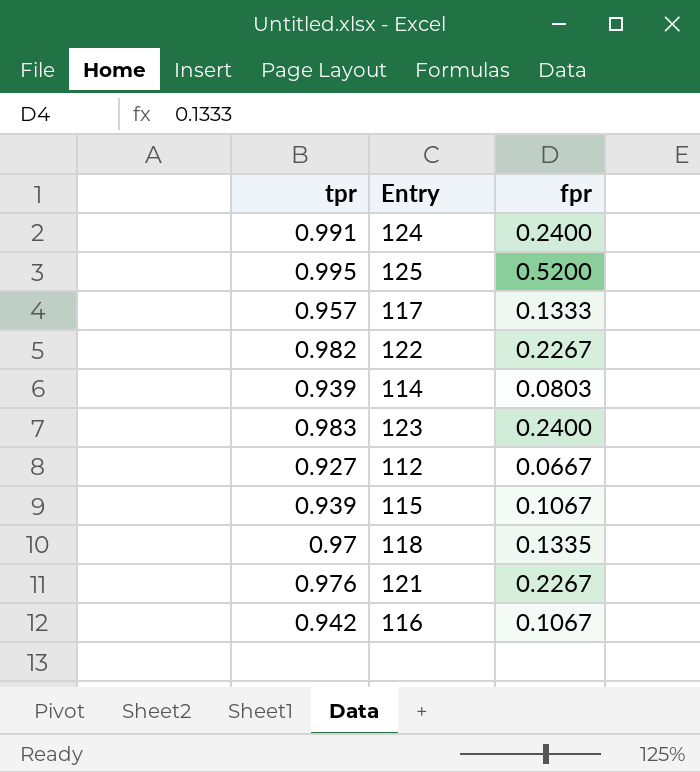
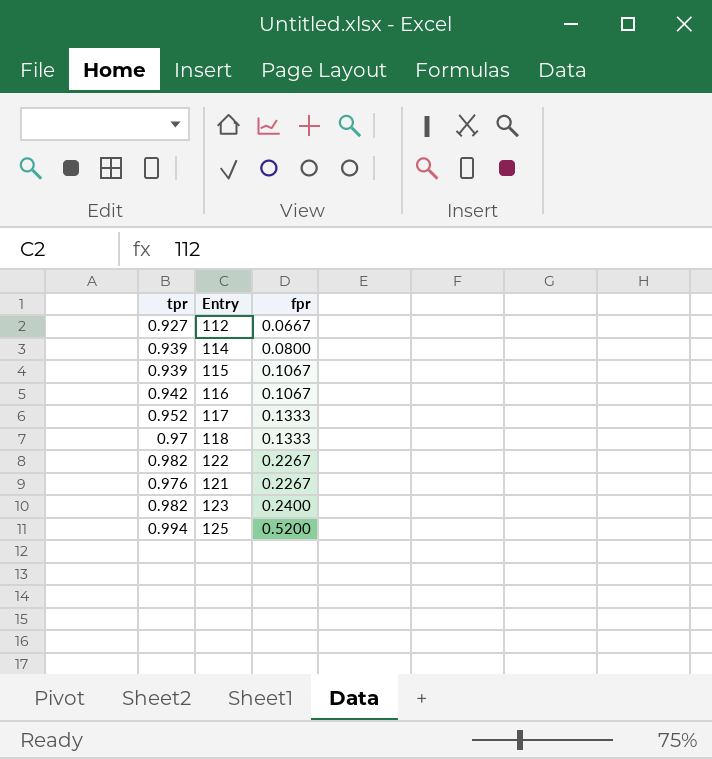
row order: none -> fpr ascending
row 124: 0.991 | 0.2400 -> none
114 | fpr: 0.0803 -> 0.0800
117 | tpr: 0.957 -> 0.952
118 | fpr: 0.1335 -> 0.1333
123 | tpr: 0.983 -> 0.982
125 | tpr: 0.995 -> 0.994

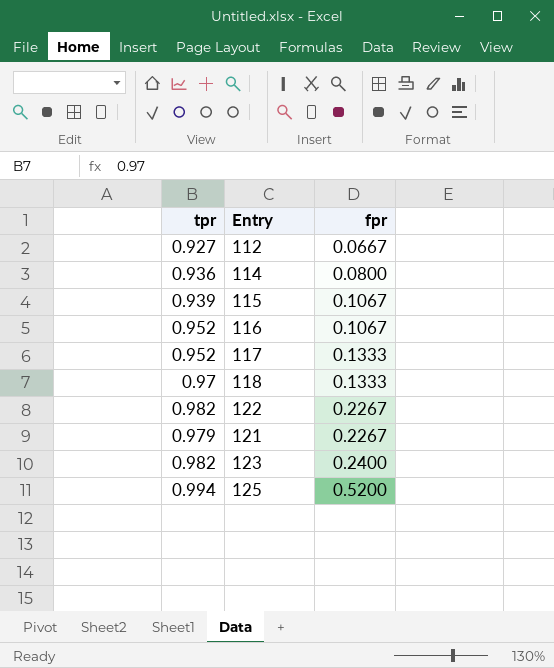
114 | tpr: 0.939 -> 0.936
116 | tpr: 0.942 -> 0.952
121 | tpr: 0.976 -> 0.979

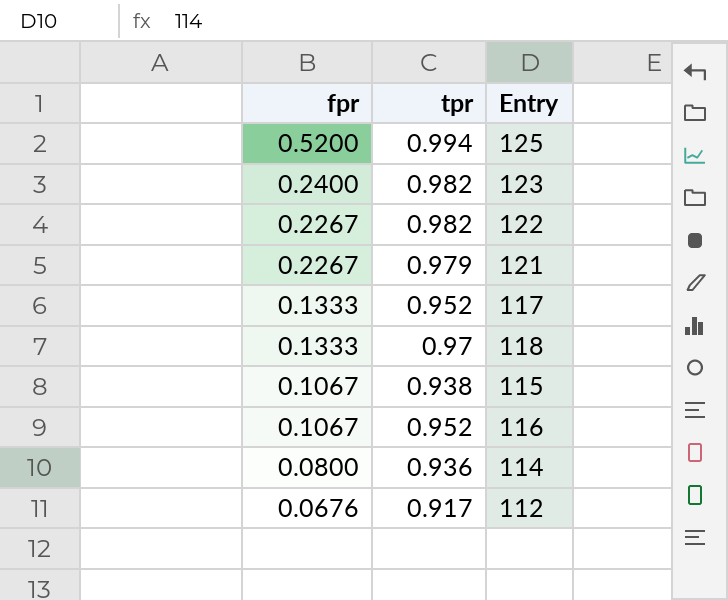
row order: fpr ascending -> fpr descending
column fpr | position: 3 -> 1
115 | tpr: 0.939 -> 0.938
112 | fpr: 0.0667 -> 0.0676
112 | tpr: 0.927 -> 0.917

